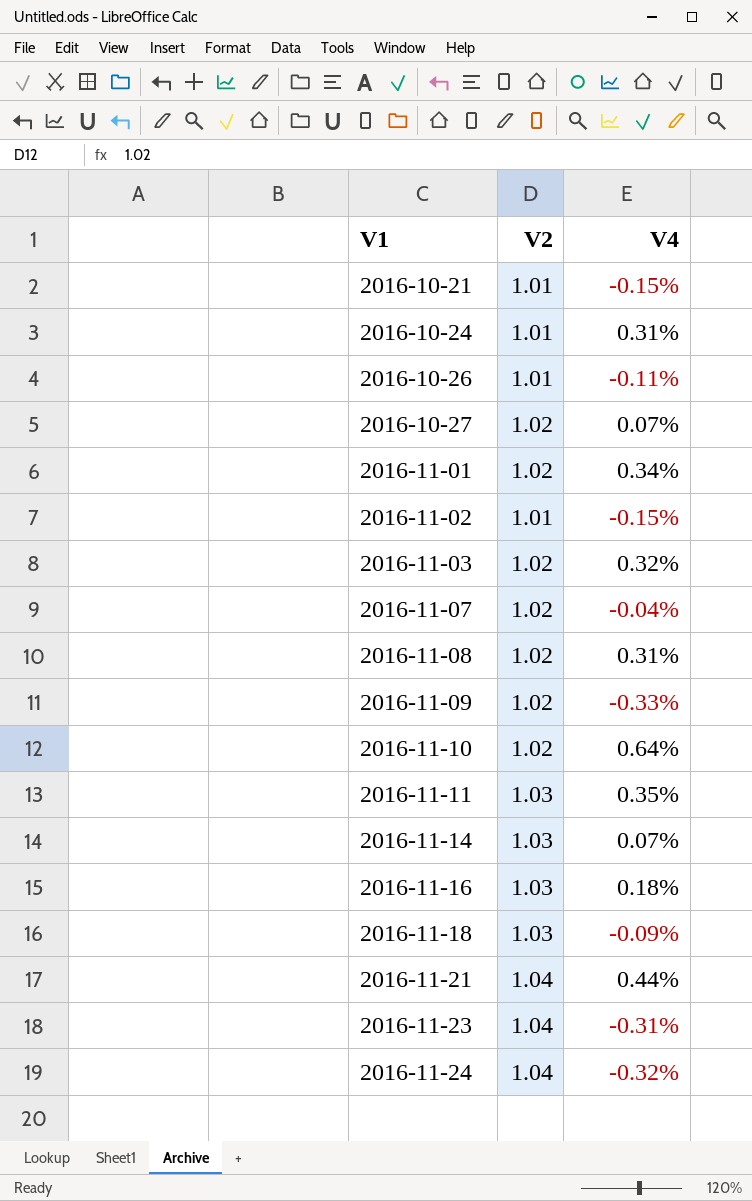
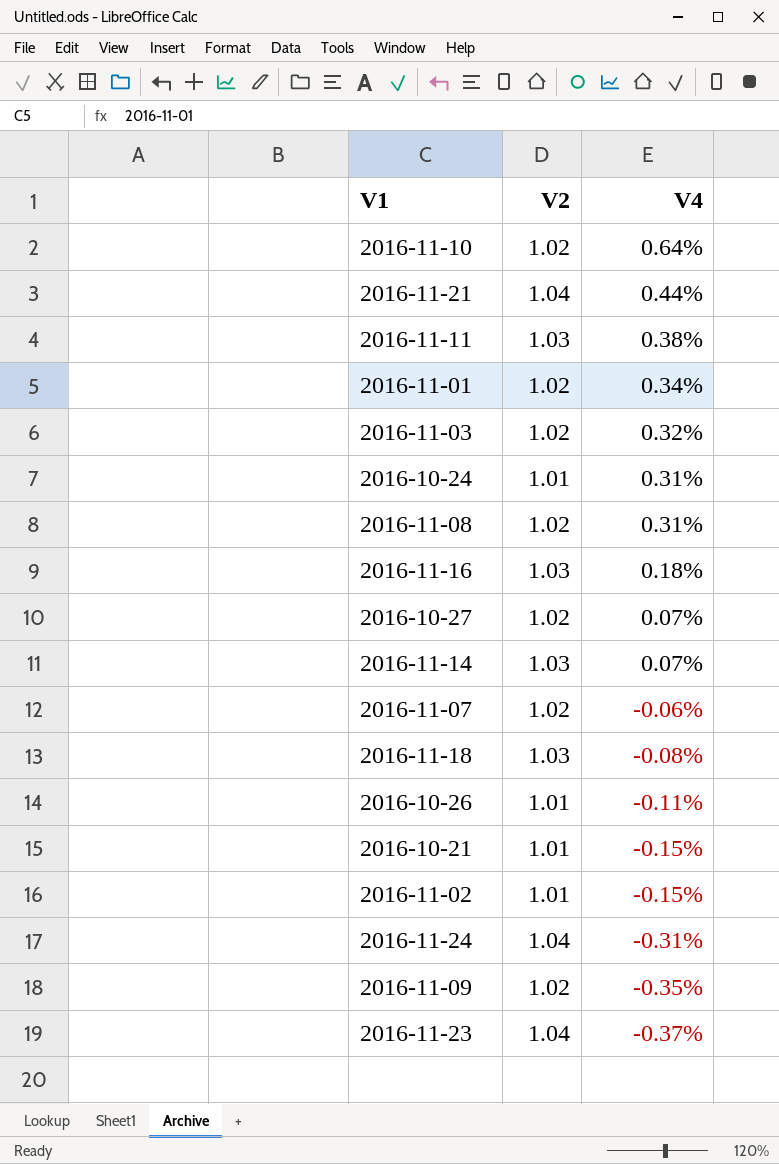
row order: V1 ascending -> V4 descending
2016-11-11 | V4: 0.35% -> 0.38%
2016-11-07 | V4: -0.04% -> -0.06%
2016-11-18 | V4: -0.09% -> -0.08%
2016-11-24 | V4: -0.32% -> -0.31%
2016-11-09 | V4: -0.33% -> -0.35%
2016-11-23 | V4: -0.31% -> -0.37%

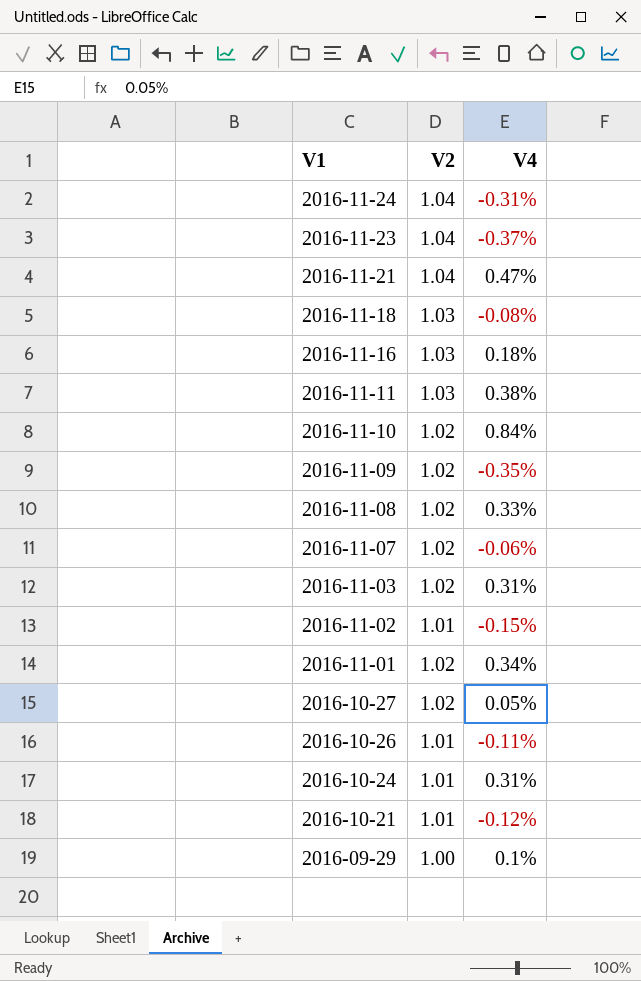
row order: V4 descending -> V1 descending
row 2016-11-14: 1.03 | 0.07% -> none
2016-11-21 | V4: 0.44% -> 0.47%
2016-11-10 | V4: 0.64% -> 0.84%
2016-11-08 | V4: 0.31% -> 0.33%
2016-11-03 | V4: 0.32% -> 0.31%
2016-10-27 | V4: 0.07% -> 0.05%
2016-10-21 | V4: -0.15% -> -0.12%
row 2016-09-29: none -> 1.00 | 0.1%

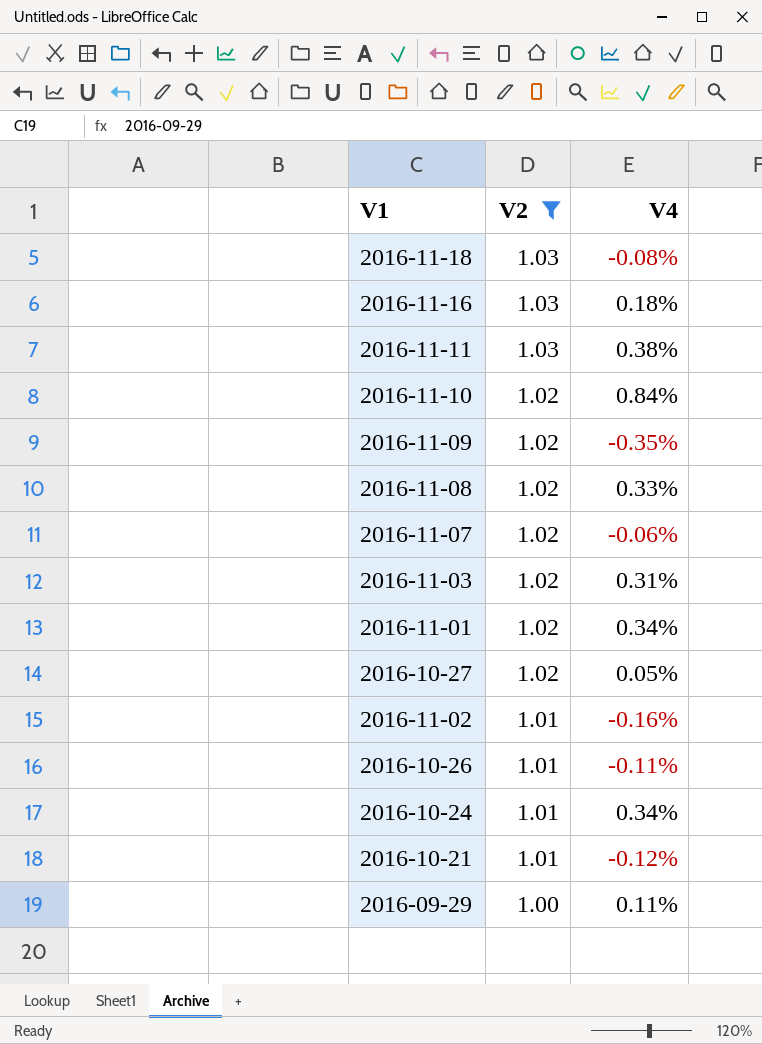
filter: none -> V2 != 1.04
row order: V1 descending -> V2 descending
2016-11-02 | V4: -0.15% -> -0.16%
2016-10-24 | V4: 0.31% -> 0.34%
2016-09-29 | V4: 0.1% -> 0.11%

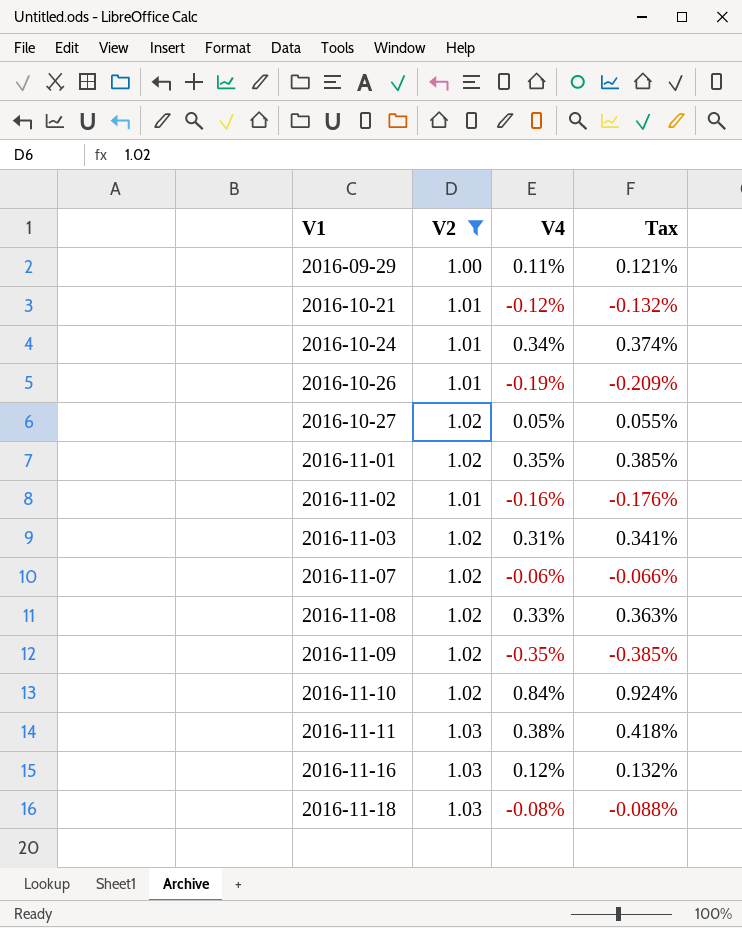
row order: V2 descending -> V1 ascending
column Tax | formula: none -> [V4] * 1.1
2016-10-26 | V4: -0.11% -> -0.19%
2016-11-01 | V4: 0.34% -> 0.35%
2016-11-16 | V4: 0.18% -> 0.12%

